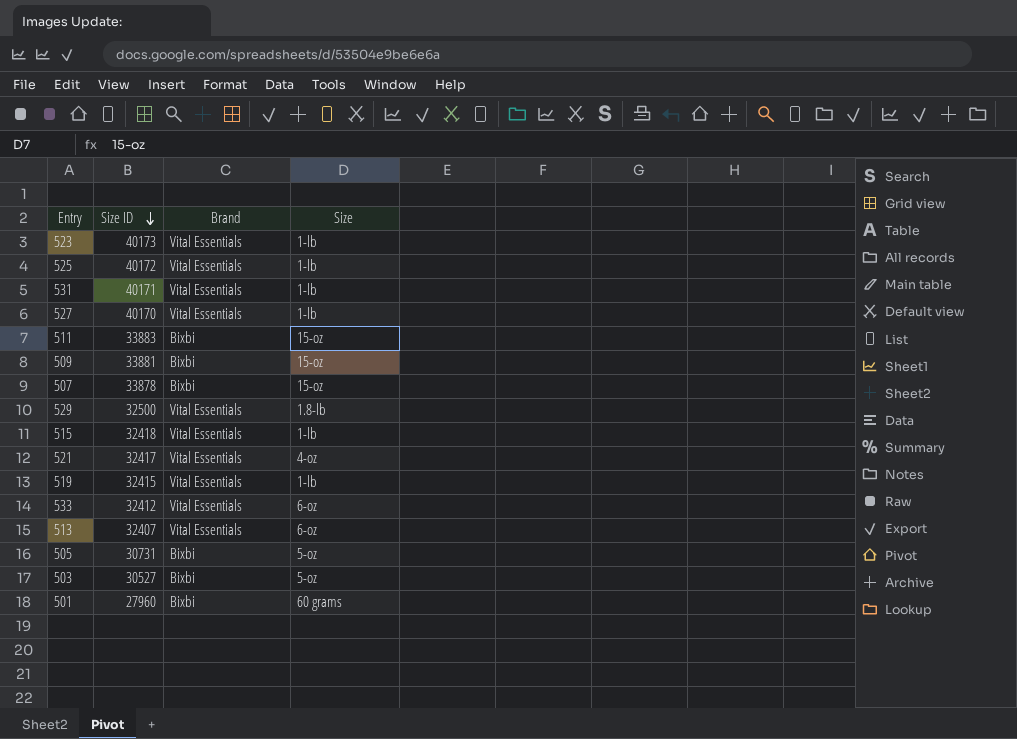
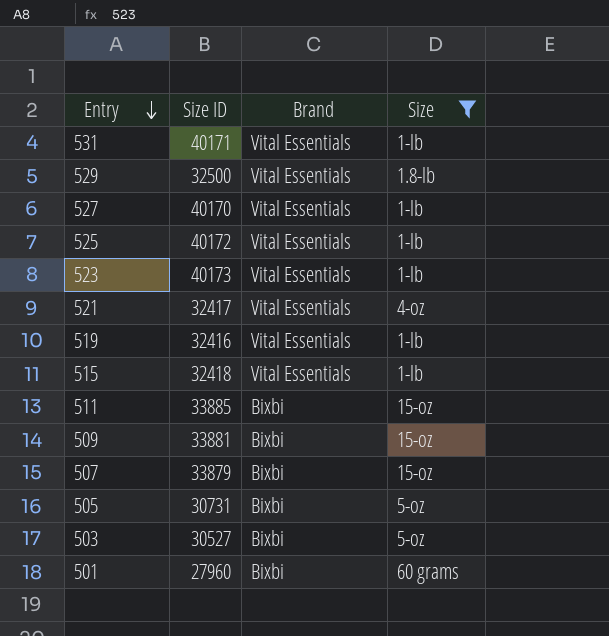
filter: none -> Size != 6-oz
row order: Size ID descending -> Entry descending
519 | Size ID: 32415 -> 32416
511 | Size ID: 33883 -> 33885
507 | Size ID: 33878 -> 33879

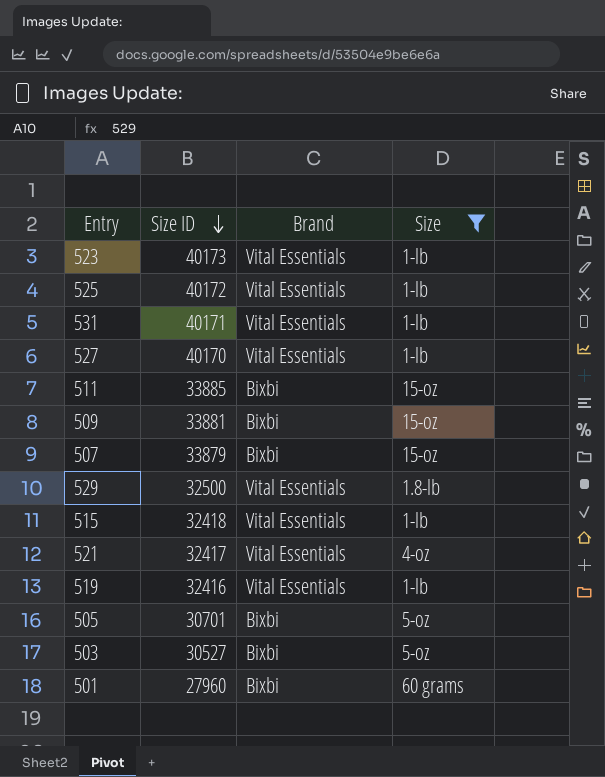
row order: Entry descending -> Size ID descending
505 | Size ID: 30731 -> 30701

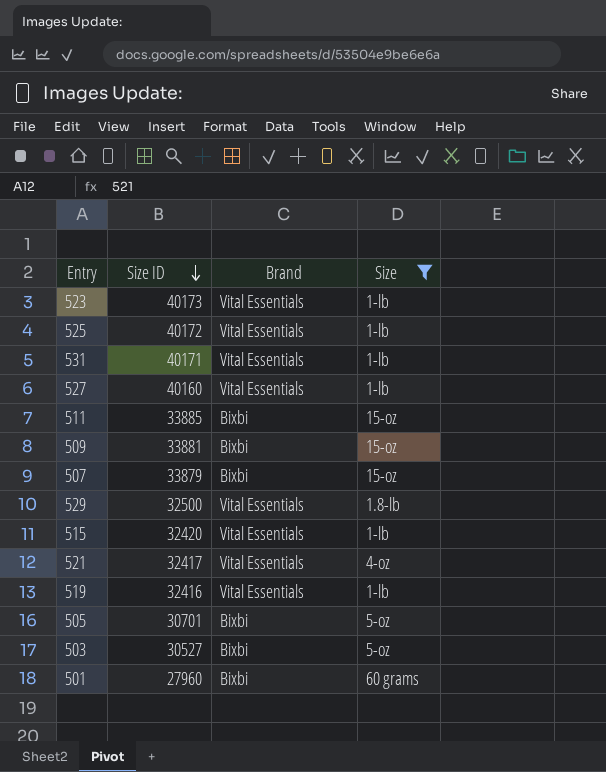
527 | Size ID: 40170 -> 40160
515 | Size ID: 32418 -> 32420

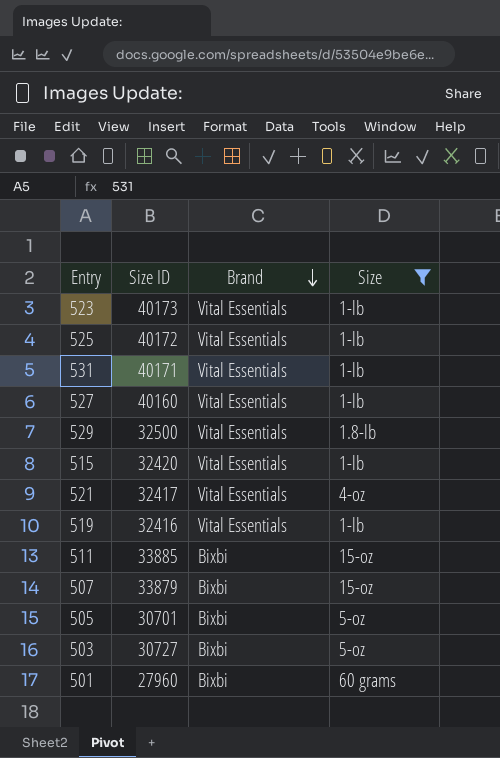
row order: Size ID descending -> Brand descending
row 509: 33881 | Bixbi | 15-oz -> none
503 | Size ID: 30527 -> 30727

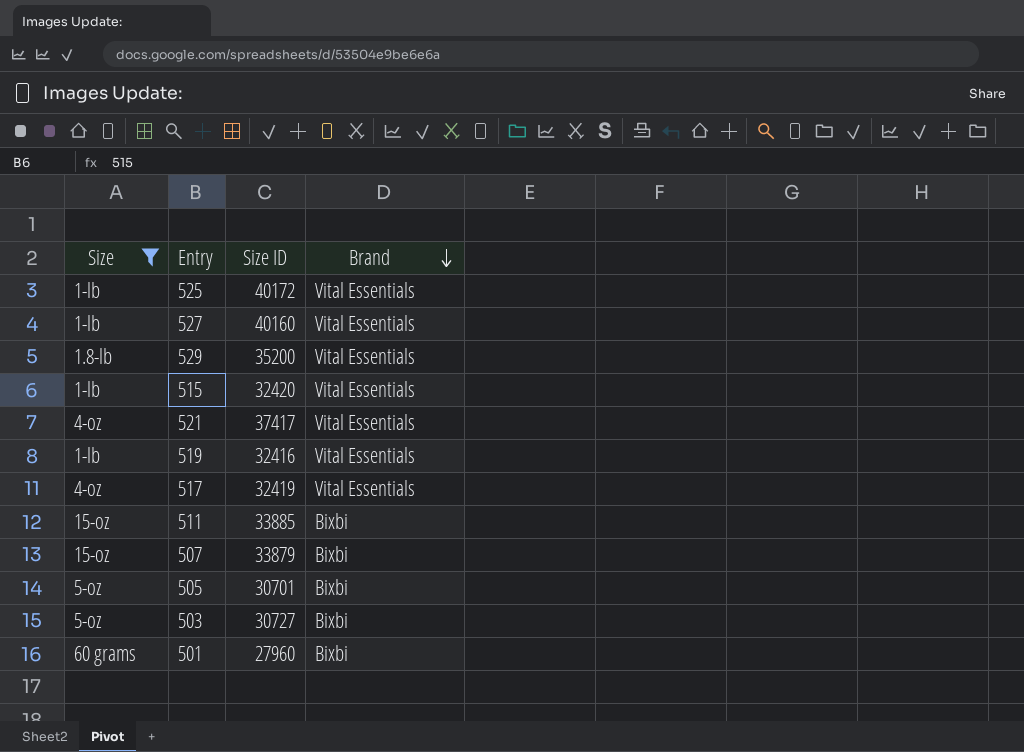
column Size | position: 4 -> 1
row 523: 40173 | Vital Essentials | 1-lb -> none
row 531: 40171 | Vital Essentials | 1-lb -> none
529 | Size ID: 32500 -> 35200
521 | Size ID: 32417 -> 37417
row 517: none -> 4-oz | 32419 | Vital Essentials

